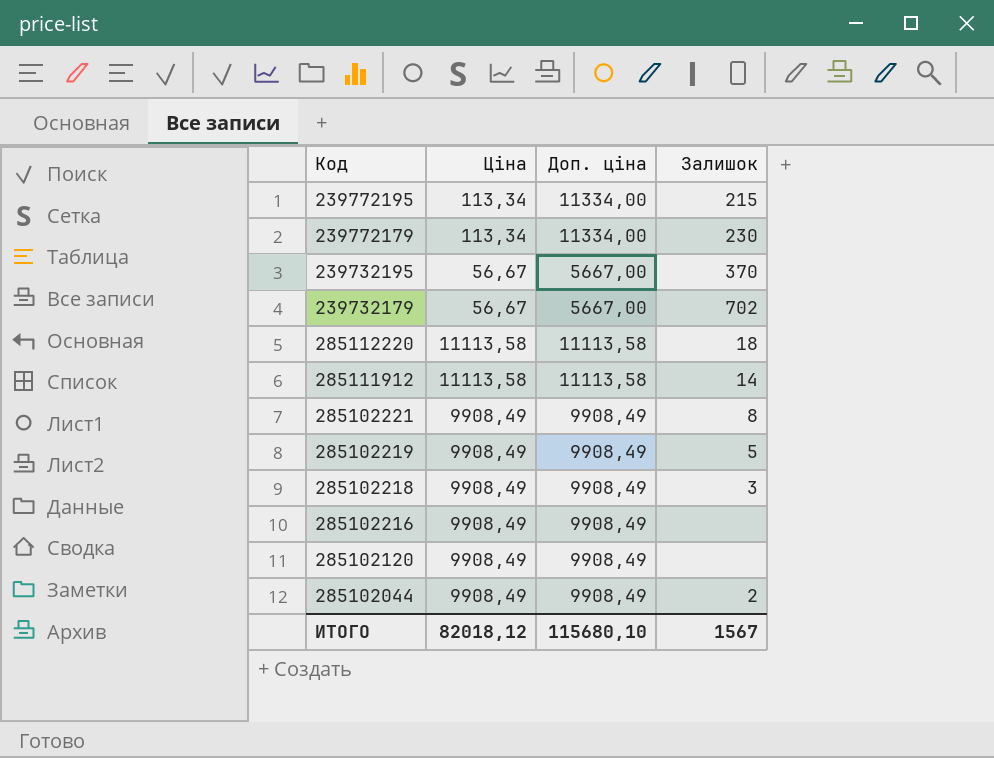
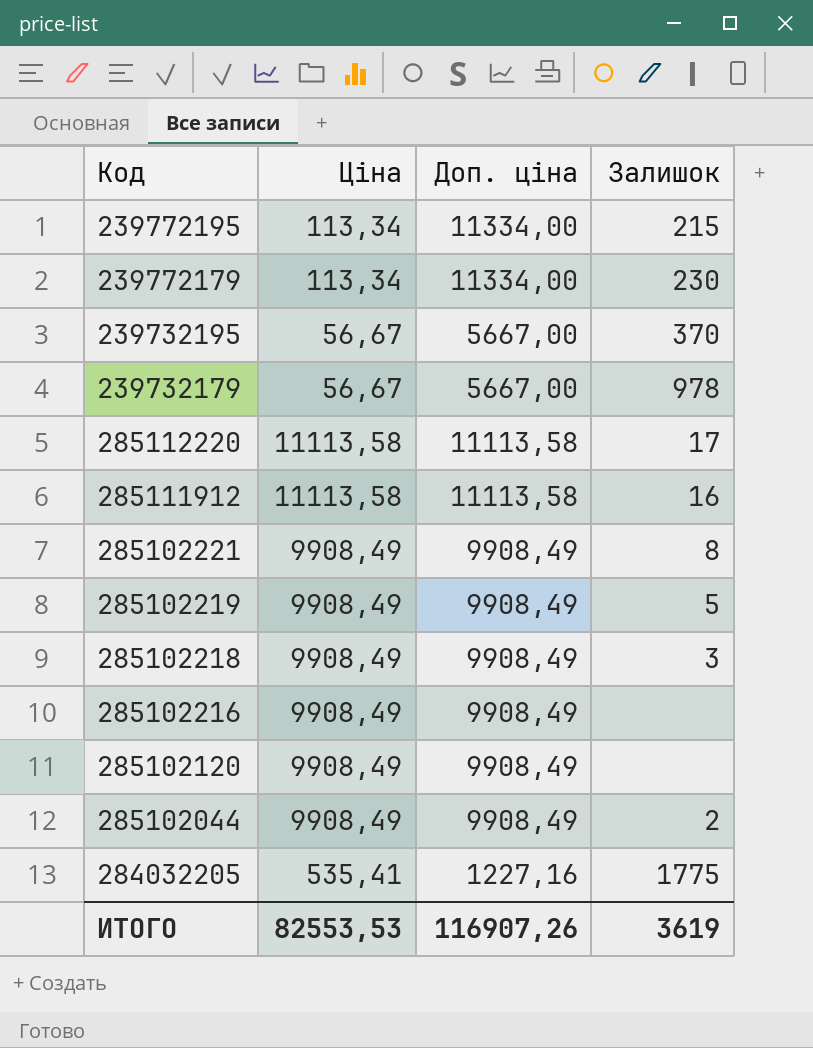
239732179 | Залишок: 702 -> 978
285112220 | Залишок: 18 -> 17
285111912 | Залишок: 14 -> 16
row 284032205: none -> 535,41 | 1227,16 | 1775
ИТОГО | Ціна: 82018,12 -> 82553,53
ИТОГО | Доп. ціна: 115680,10 -> 116907,26
ИТОГО | Залишок: 1567 -> 3619

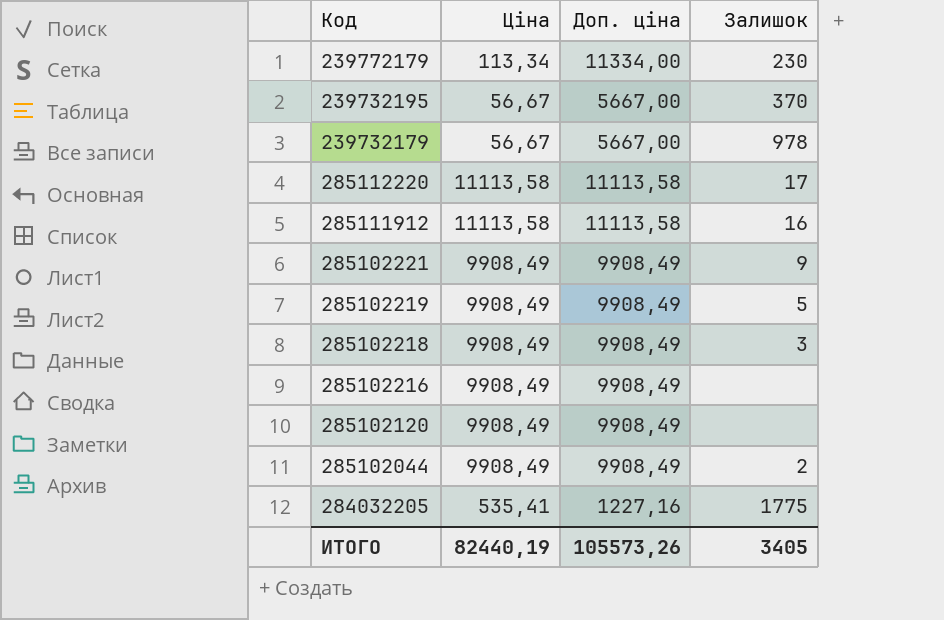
row 239772195: 113,34 | 11334,00 | 215 -> none
285102221 | Залишок: 8 -> 9
ИТОГО | Ціна: 82553,53 -> 82440,19
ИТОГО | Доп. ціна: 116907,26 -> 105573,26
ИТОГО | Залишок: 3619 -> 3405

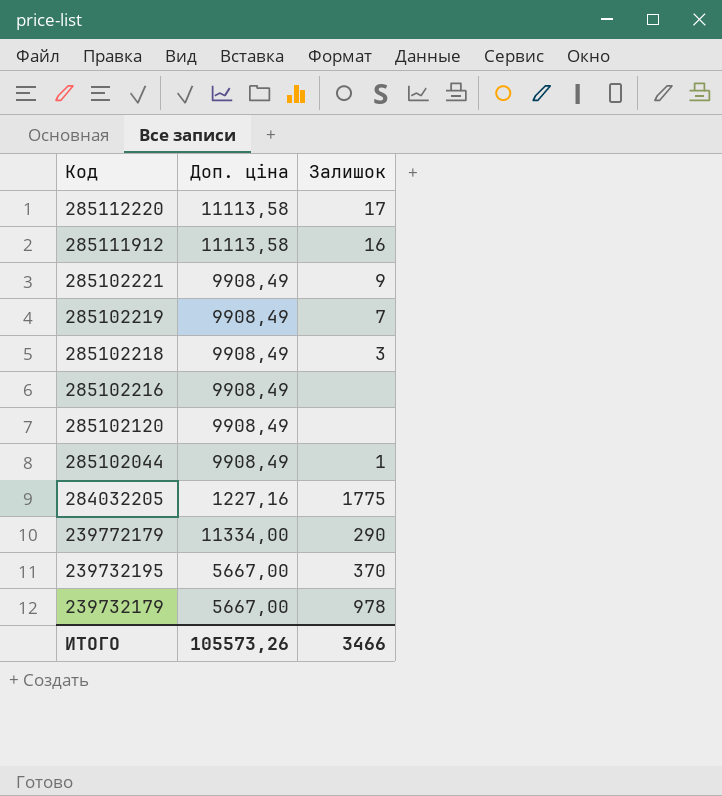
row order: none -> Код descending
column Ціна | position: 2 -> none
285102219 | Залишок: 5 -> 7
285102044 | Залишок: 2 -> 1
239772179 | Залишок: 230 -> 290
ИТОГО | Залишок: 3405 -> 3466

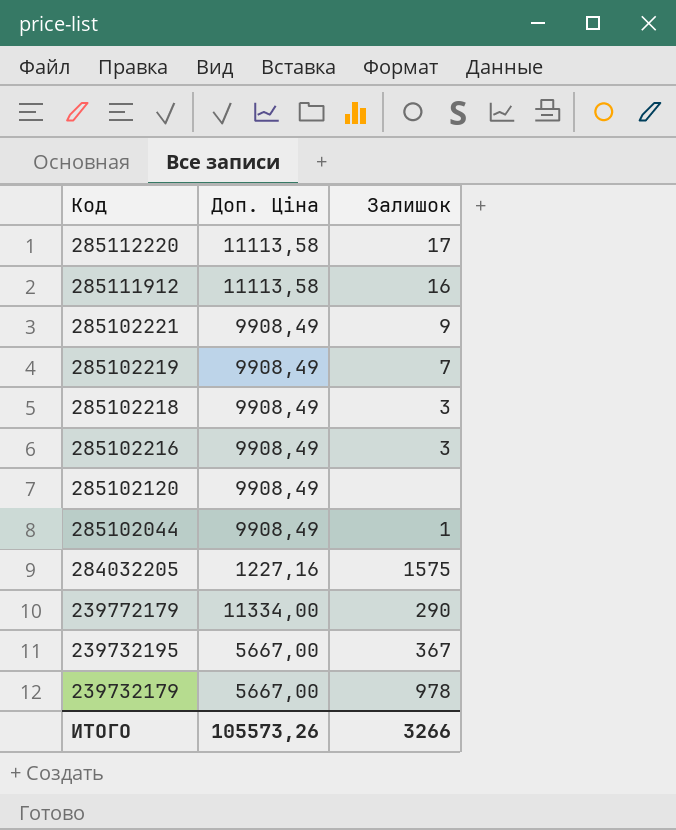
column name: Доп. ціна -> Доп. Ціна
285102216 | Залишок: none -> 3
284032205 | Залишок: 1775 -> 1575
239732195 | Залишок: 370 -> 367
ИТОГО | Залишок: 3466 -> 3266

